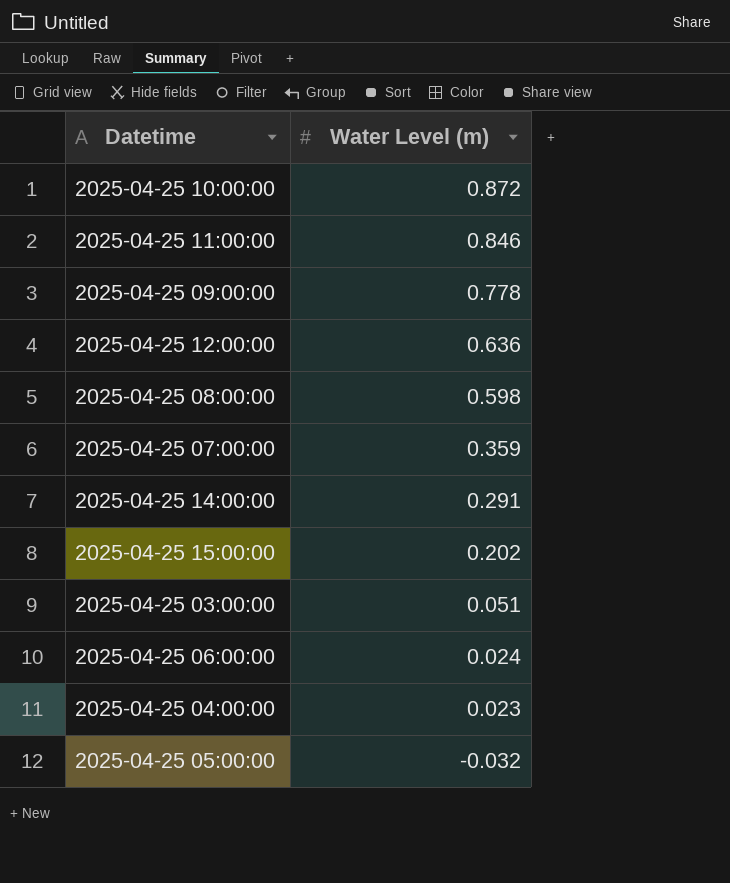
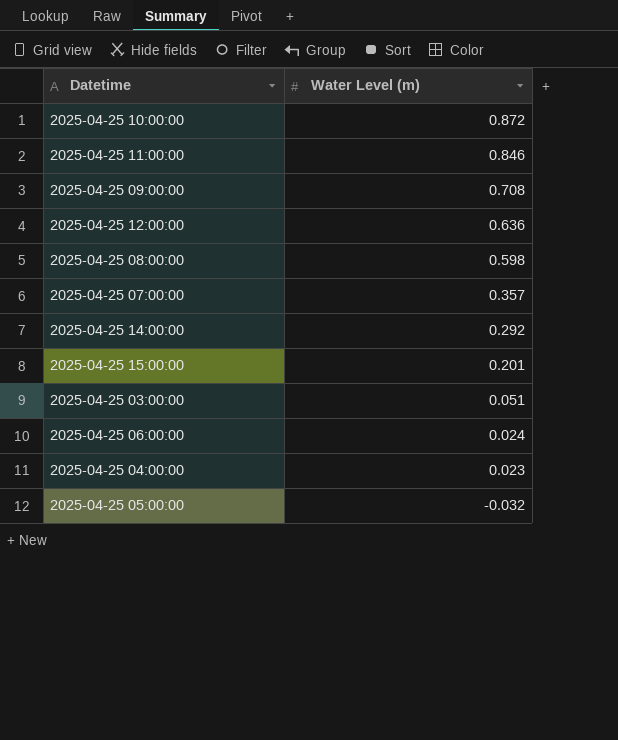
2025-04-25 09:00:00 | Water Level (m): 0.778 -> 0.708
2025-04-25 07:00:00 | Water Level (m): 0.359 -> 0.357
2025-04-25 14:00:00 | Water Level (m): 0.291 -> 0.292
2025-04-25 15:00:00 | Water Level (m): 0.202 -> 0.201

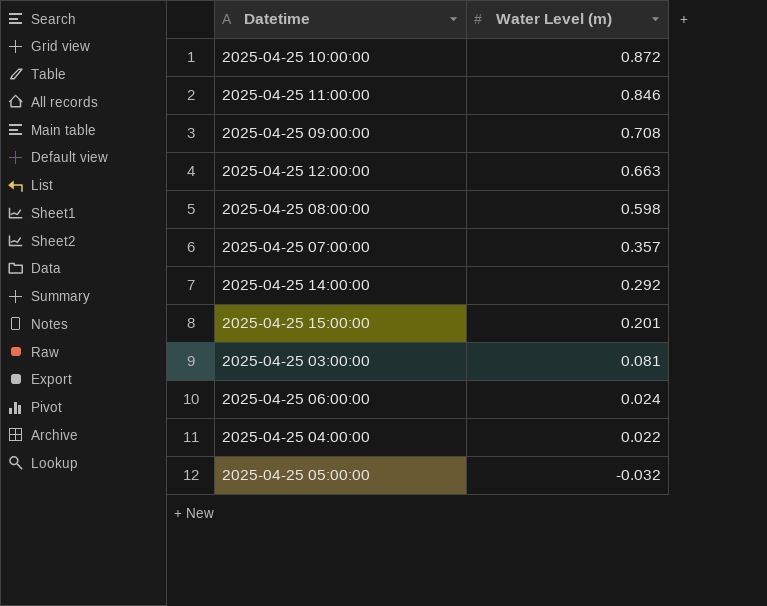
2025-04-25 12:00:00 | Water Level (m): 0.636 -> 0.663
2025-04-25 03:00:00 | Water Level (m): 0.051 -> 0.081
2025-04-25 04:00:00 | Water Level (m): 0.023 -> 0.022

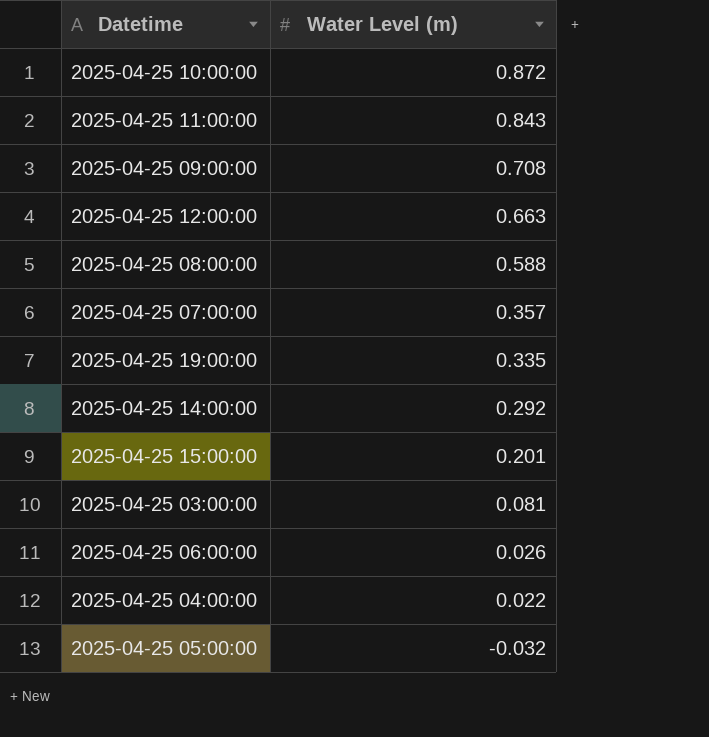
2025-04-25 11:00:00 | Water Level (m): 0.846 -> 0.843
2025-04-25 08:00:00 | Water Level (m): 0.598 -> 0.588
row 2025-04-25 19:00:00: none -> 0.335
2025-04-25 06:00:00 | Water Level (m): 0.024 -> 0.026

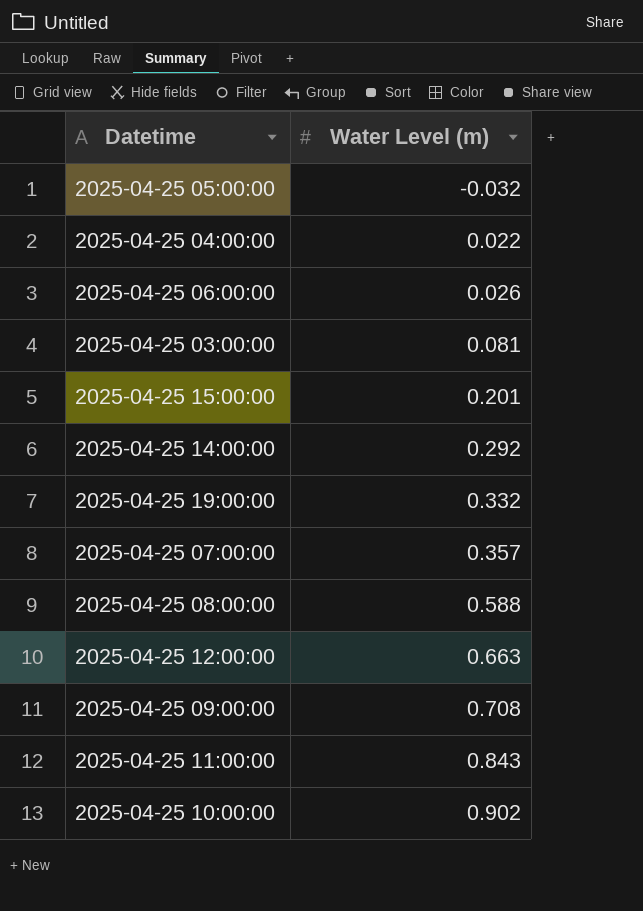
row order: Water Level (m) descending -> Water Level (m) ascending
2025-04-25 19:00:00 | Water Level (m): 0.335 -> 0.332
2025-04-25 10:00:00 | Water Level (m): 0.872 -> 0.902

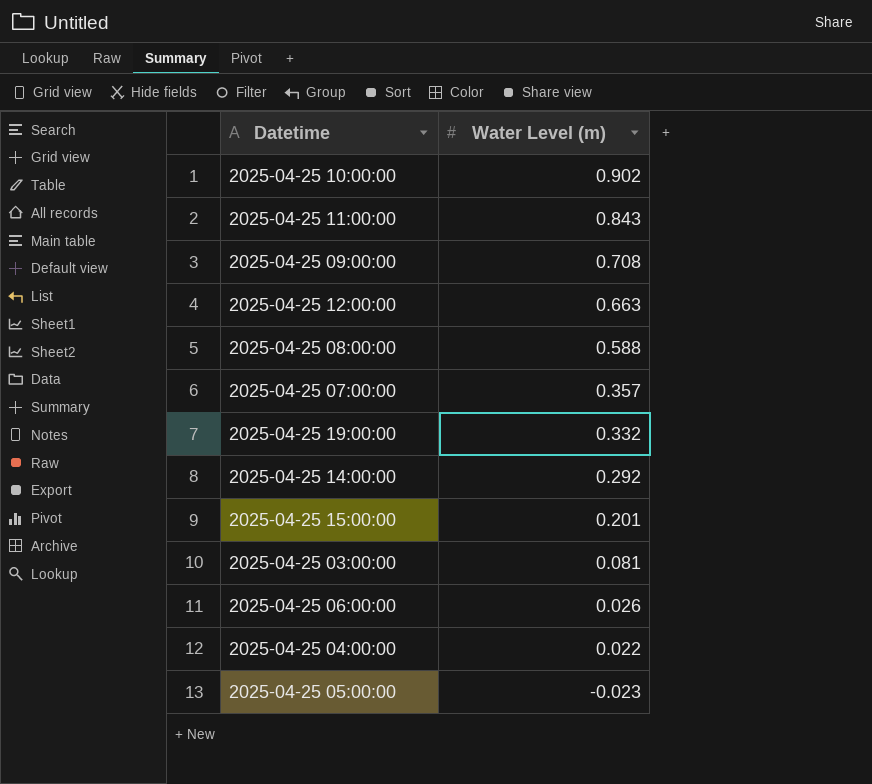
row order: Water Level (m) ascending -> Water Level (m) descending
2025-04-25 05:00:00 | Water Level (m): -0.032 -> -0.023

